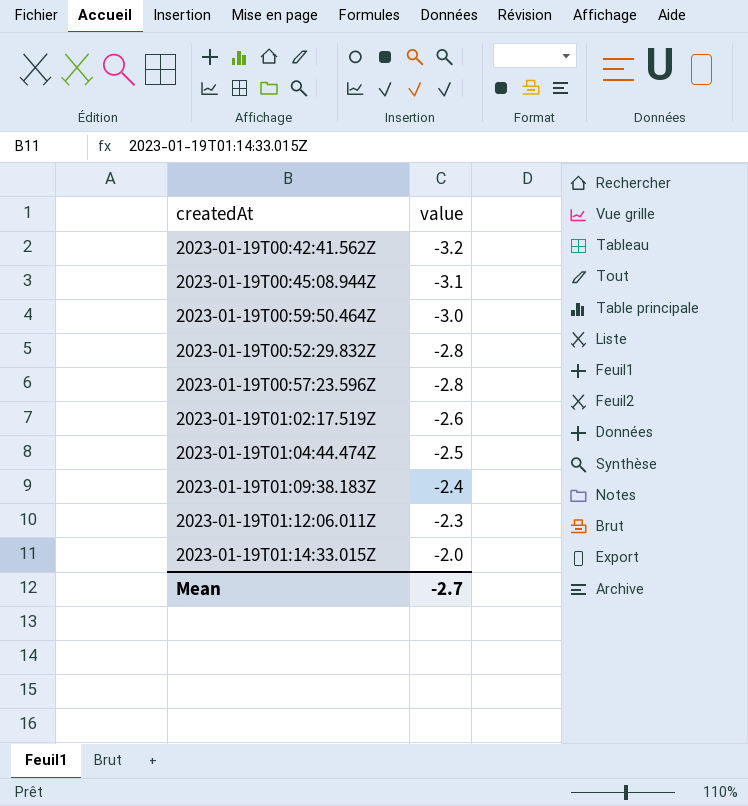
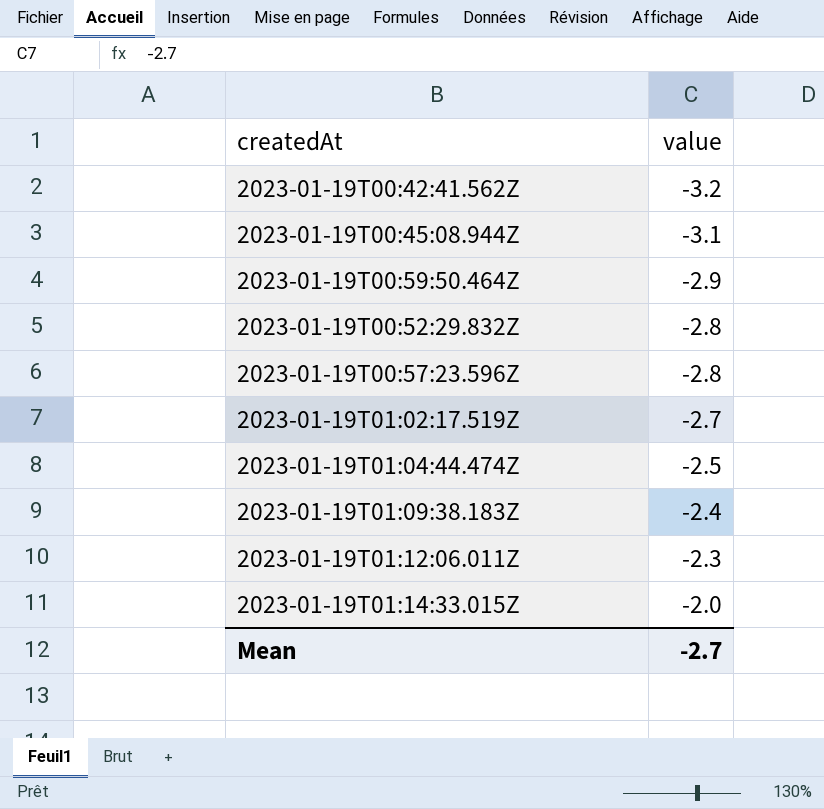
2023-01-19T00:59:50.464Z | value: -3.0 -> -2.9
2023-01-19T01:02:17.519Z | value: -2.6 -> -2.7

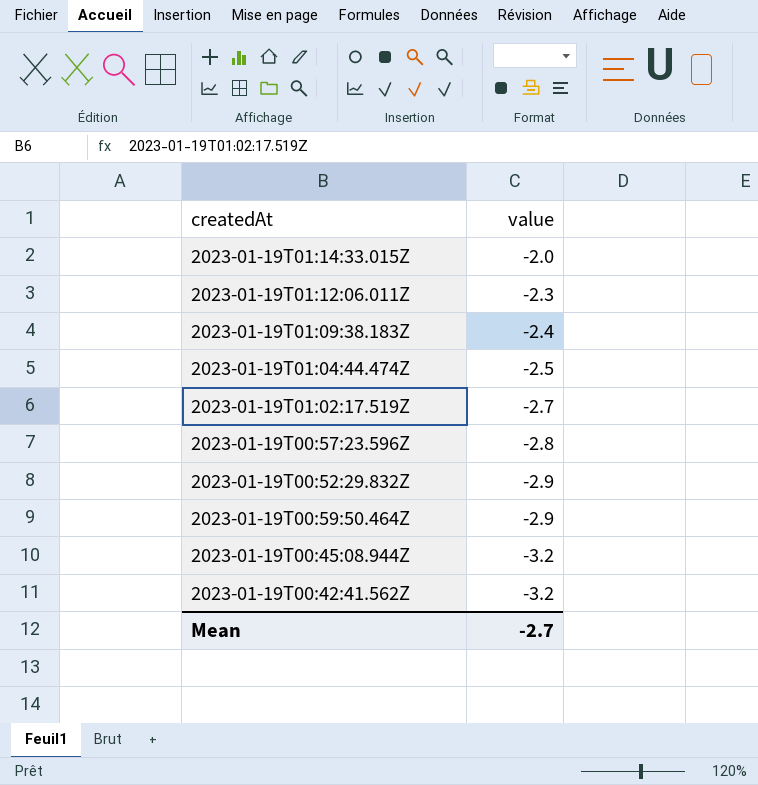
row order: value ascending -> value descending
2023-01-19T00:52:29.832Z | value: -2.8 -> -2.9
2023-01-19T00:45:08.944Z | value: -3.1 -> -3.2

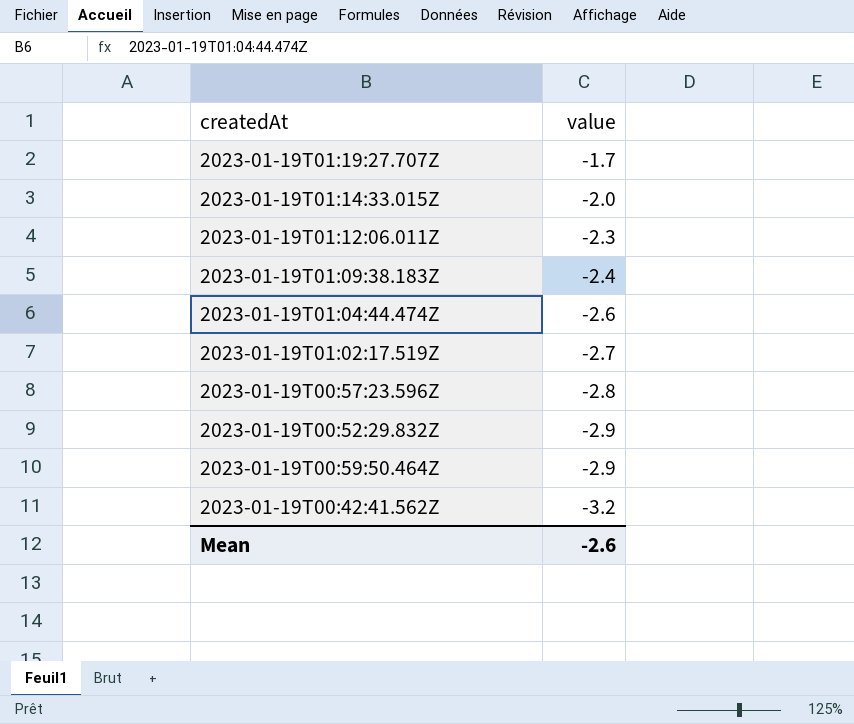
row 2023-01-19T00:45:08.944Z: -3.2 -> none
row 2023-01-19T01:19:27.707Z: none -> -1.7
2023-01-19T01:04:44.474Z | value: -2.5 -> -2.6
Mean | value: -2.7 -> -2.6

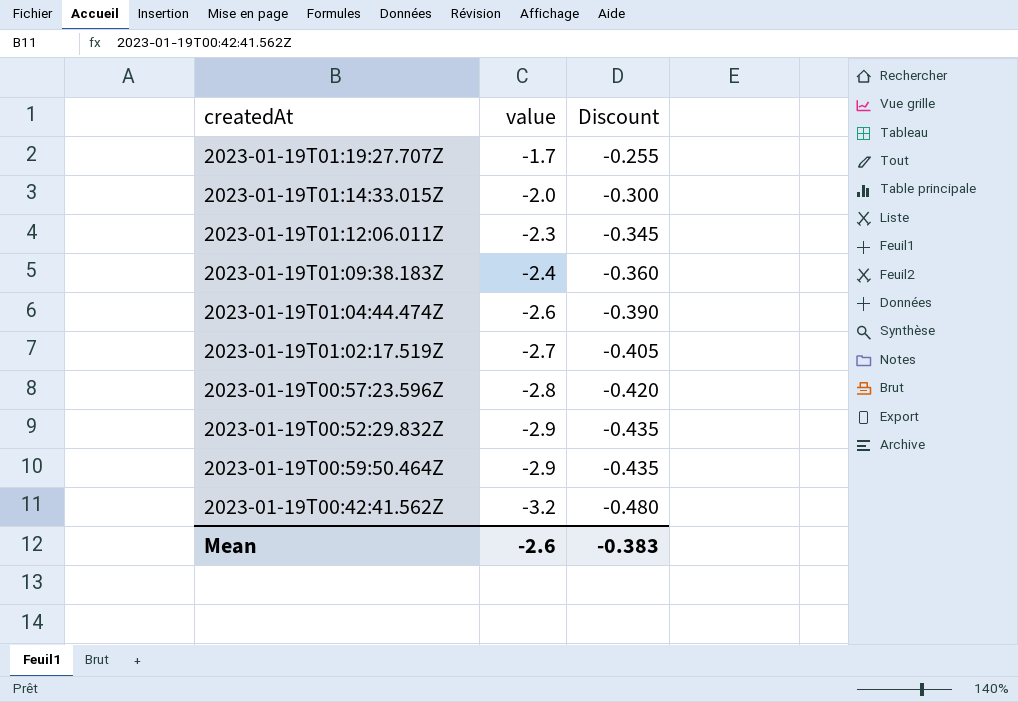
column Discount | formula: none -> [value] * 0.15

